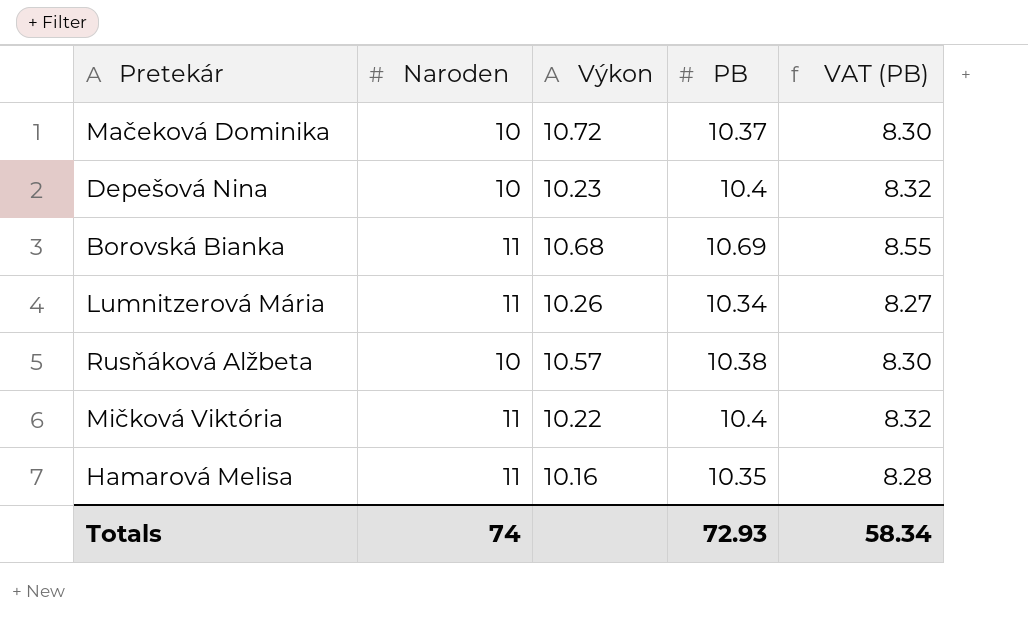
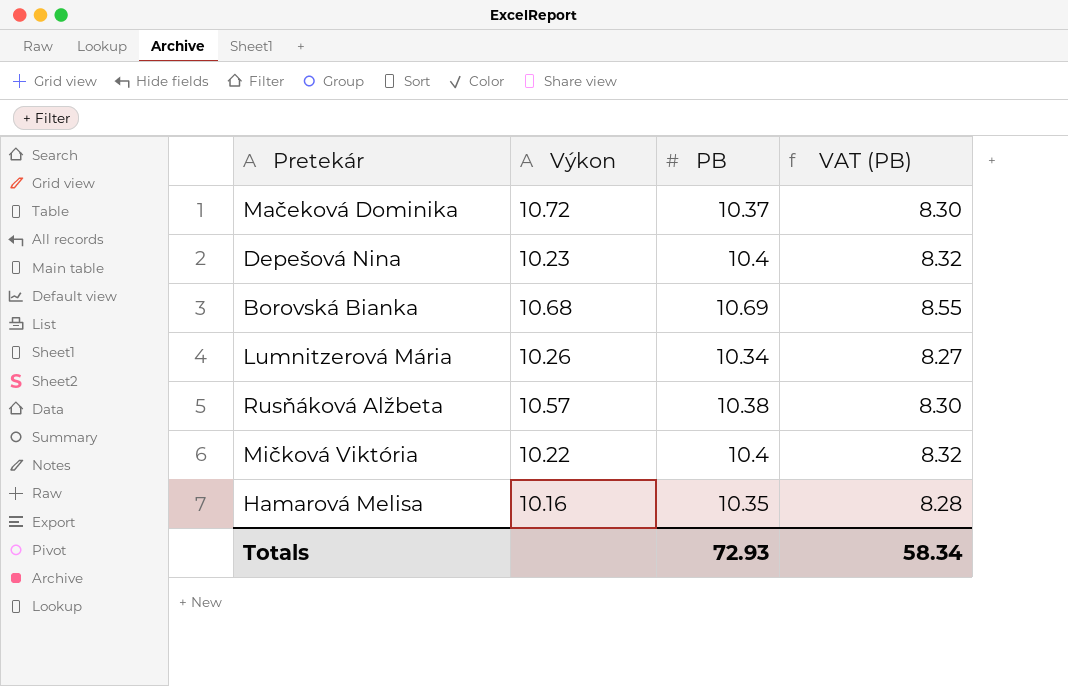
column Naroden | position: 2 -> none

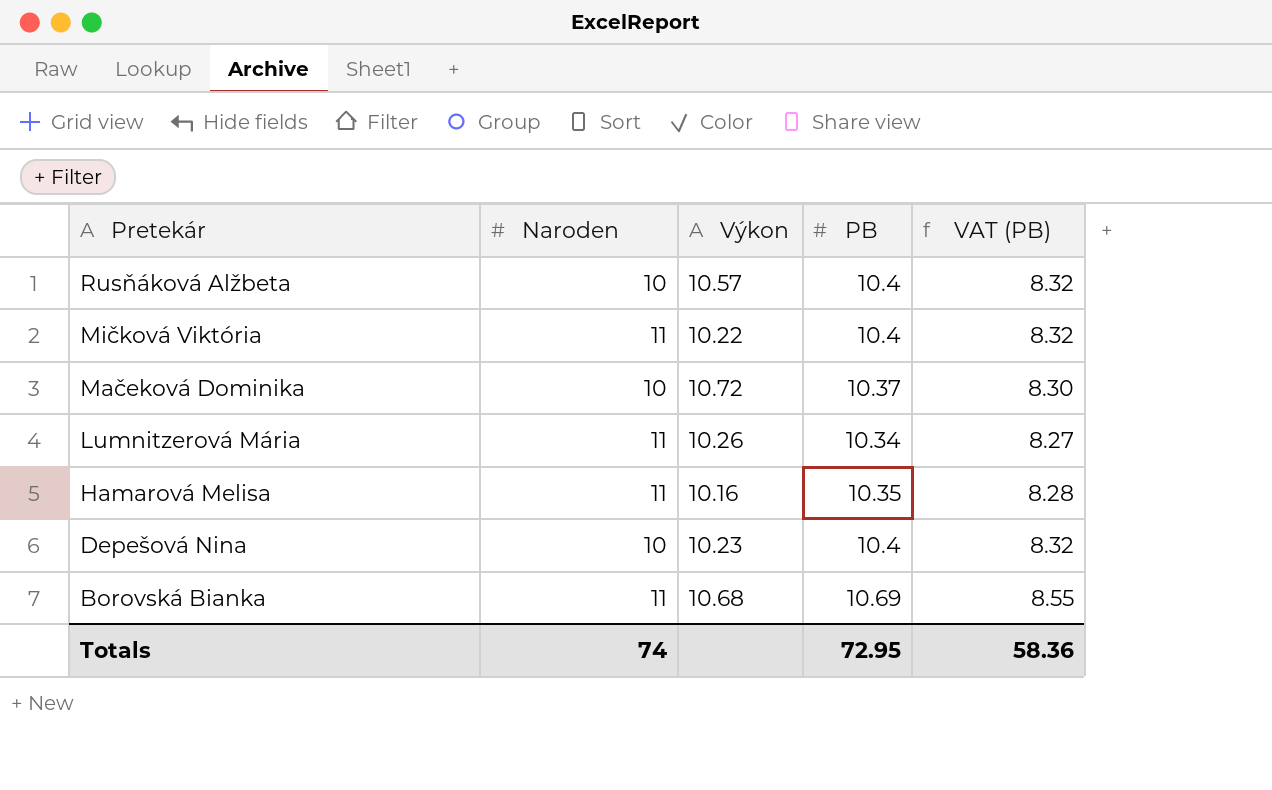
row order: none -> Pretekár descending
column Naroden | position: none -> 2
Rusňáková Alžbeta | PB: 10.38 -> 10.4
Rusňáková Alžbeta | VAT (PB): 8.30 -> 8.32
Totals | PB: 72.93 -> 72.95
Totals | VAT (PB): 58.34 -> 58.36

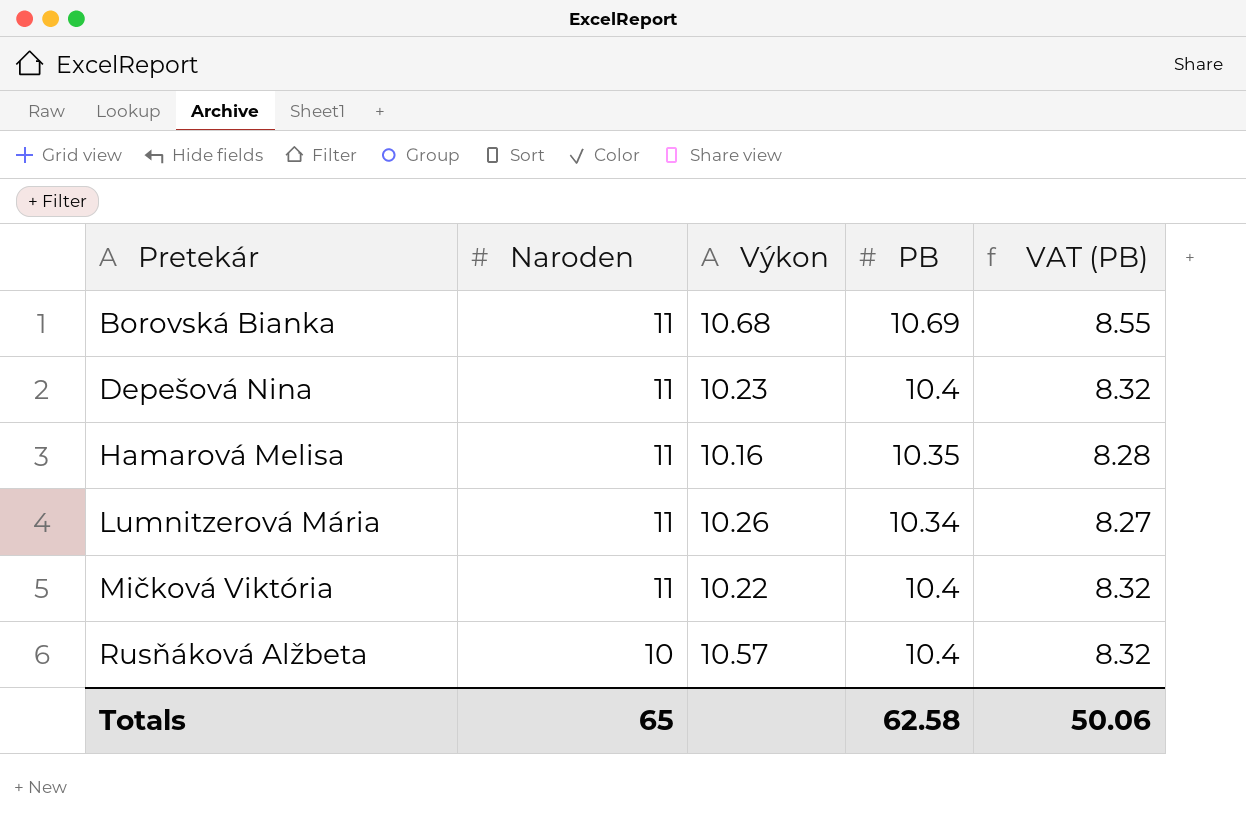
row order: Pretekár descending -> Pretekár ascending
row Mačeková Dominika: 10 | 10.72 | 10.37 | 8.30 -> none
Depešová Nina | Naroden: 10 -> 11
Totals | Naroden: 74 -> 65
Totals | PB: 72.95 -> 62.58
Totals | VAT (PB): 58.36 -> 50.06

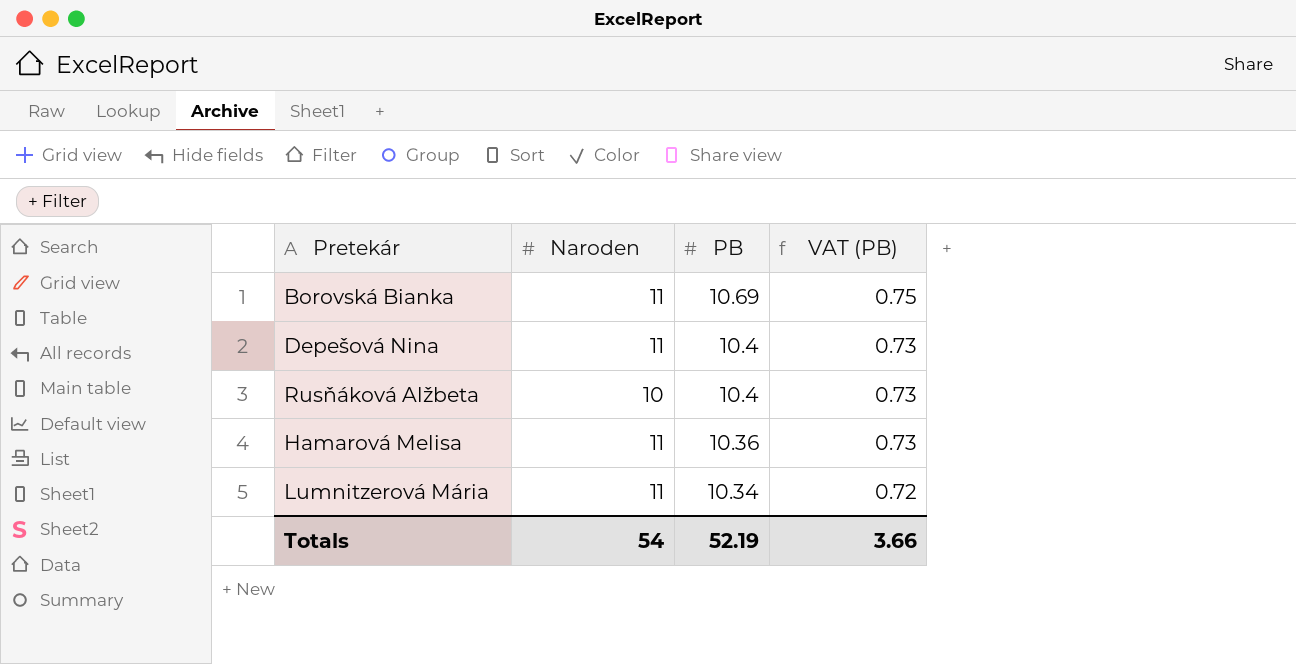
row order: Pretekár ascending -> PB descending
column Výkon | position: 3 -> none
column VAT (PB) | formula: [PB] * 0.8 -> [PB] * 0.07
row Mičková Viktória: 11 | 10.22 | 10.4 | 8.32 -> none
Hamarová Melisa | PB: 10.35 -> 10.36
Totals | Naroden: 65 -> 54
Totals | PB: 62.58 -> 52.19
Totals | VAT (PB): 50.06 -> 3.66

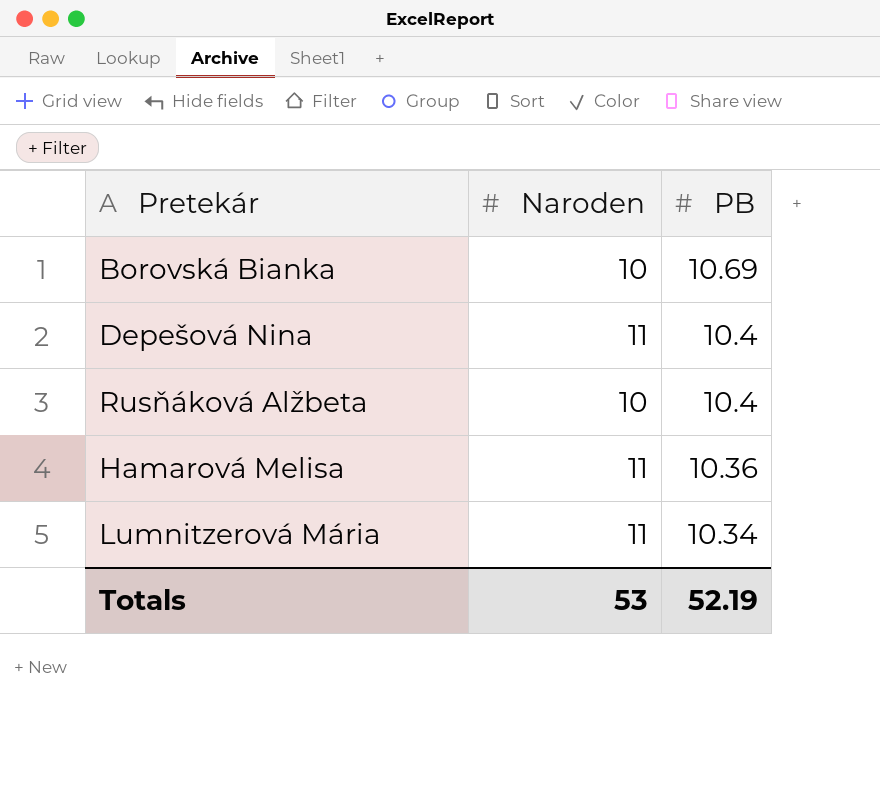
column VAT (PB) | formula: [PB] * 0.07 -> none
Borovská Bianka | Naroden: 11 -> 10
Totals | Naroden: 54 -> 53

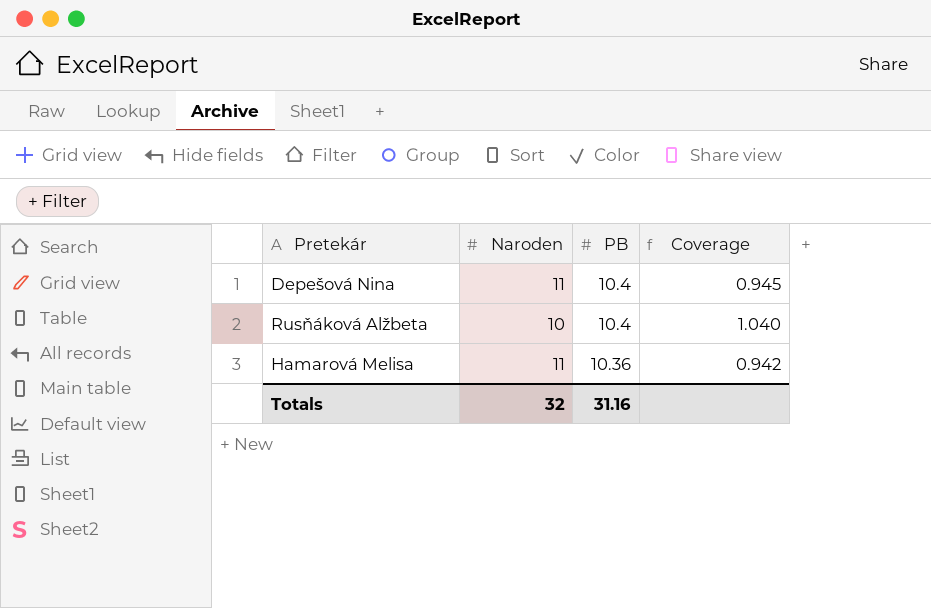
column Coverage | formula: none -> [PB] / [Naroden]
row Borovská Bianka: 10 | 10.69 -> none
row Lumnitzerová Mária: 11 | 10.34 -> none
Totals | Naroden: 53 -> 32
Totals | PB: 52.19 -> 31.16

